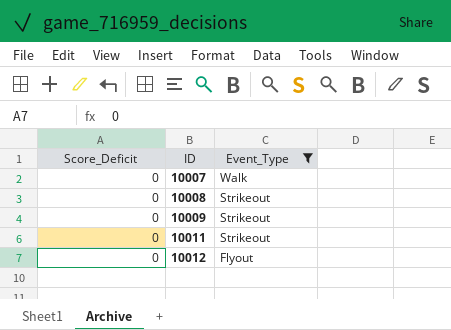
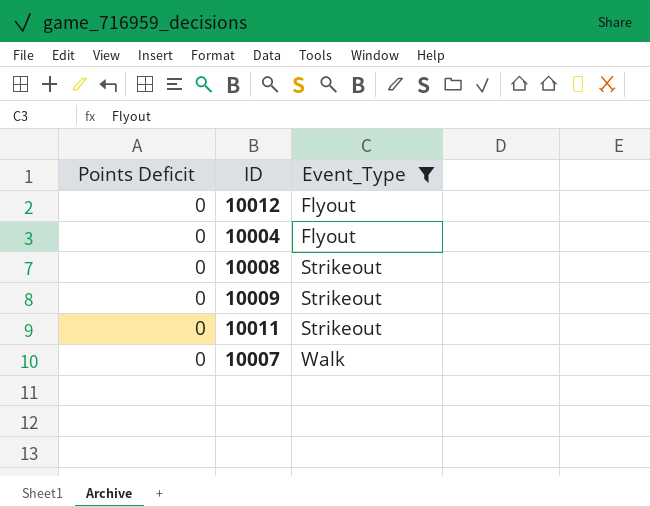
row order: ID ascending -> Event_Type ascending
column name: Score_Deficit -> Points Deficit
row 10004: none -> 0 | Flyout

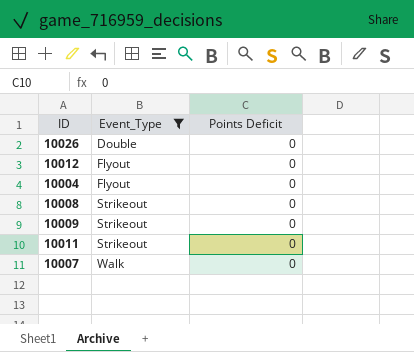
column Points Deficit | position: 1 -> 3
row 10026: none -> Double | 0

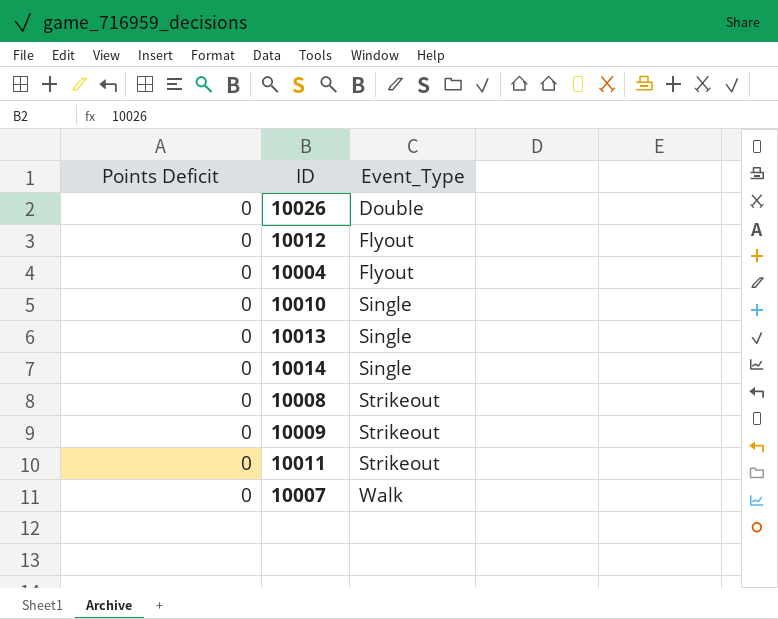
filter: Event_Type != Single -> none
column Points Deficit | position: 3 -> 1

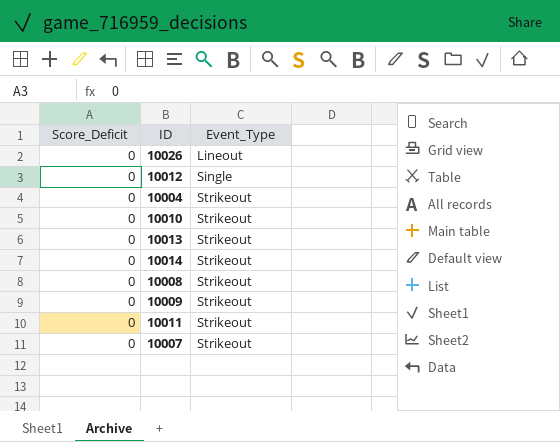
column name: Points Deficit -> Score_Deficit
10026 | Event_Type: Double -> Lineout
10012 | Event_Type: Flyout -> Single
10004 | Event_Type: Flyout -> Strikeout
10010 | Event_Type: Single -> Strikeout
10013 | Event_Type: Single -> Strikeout
10014 | Event_Type: Single -> Strikeout
10007 | Event_Type: Walk -> Strikeout

